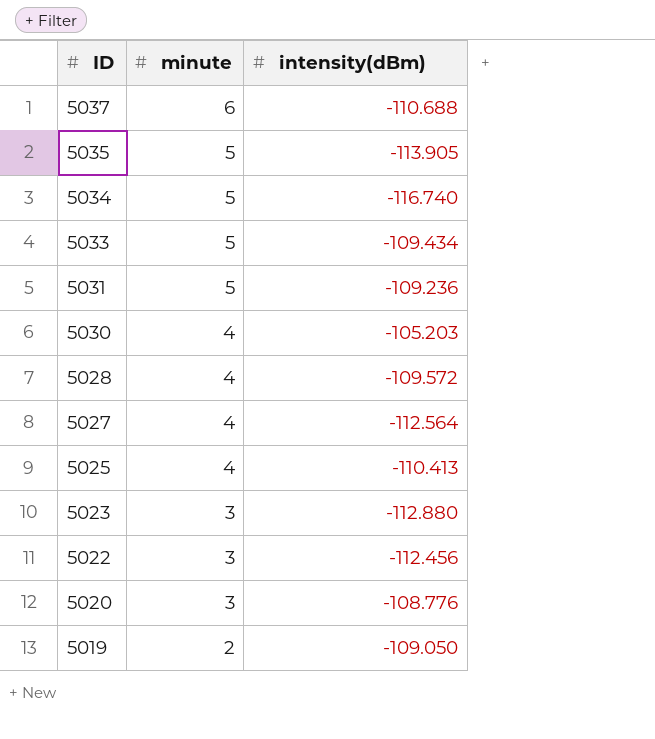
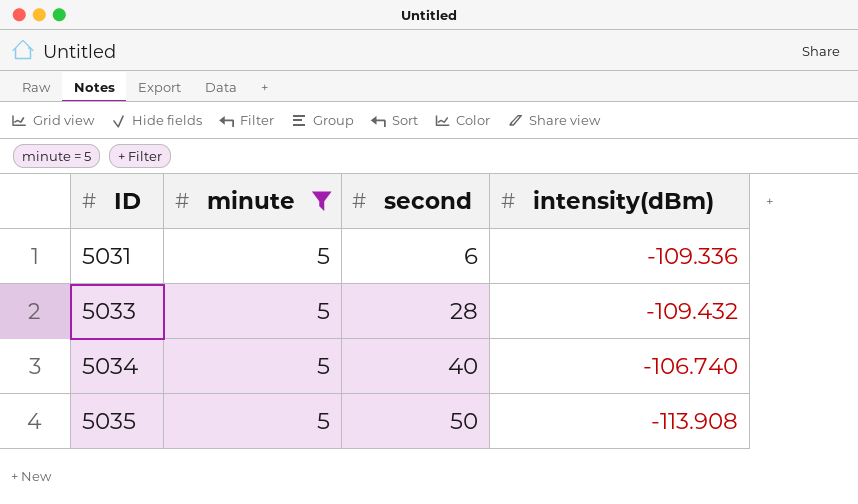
filter: none -> minute = 5
row order: ID descending -> ID ascending
column second | position: none -> 3
5031 | intensity(dBm): -109.236 -> -109.336
5033 | intensity(dBm): -109.434 -> -109.432
5034 | intensity(dBm): -116.740 -> -106.740
5035 | intensity(dBm): -113.905 -> -113.908

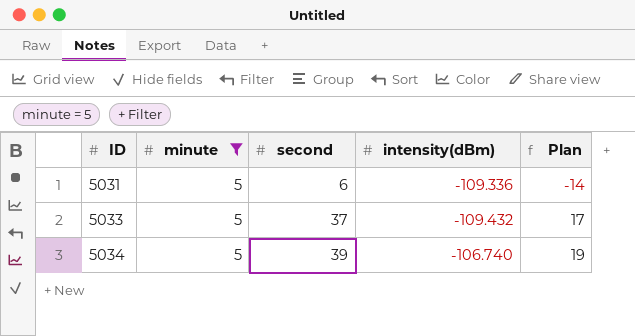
column Plan | formula: none -> [second] - 20
row 5035: 5 | 50 | -113.908 -> none
5033 | second: 28 -> 37
5034 | second: 40 -> 39

